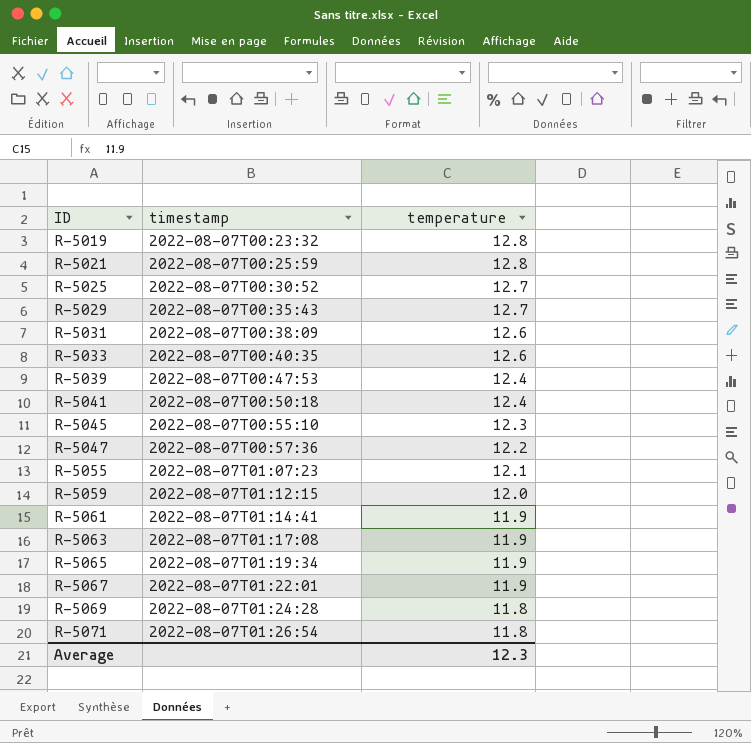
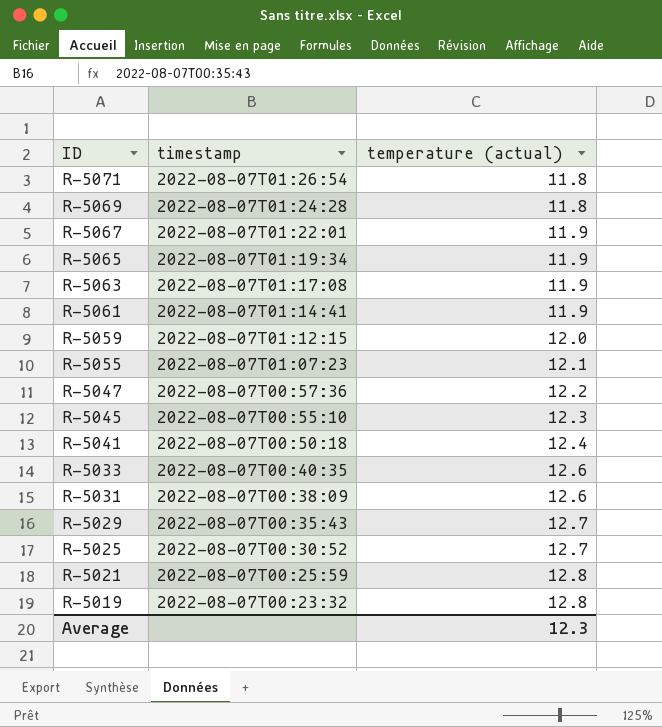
row order: ID ascending -> ID descending
column name: temperature -> temperature (actual)
row R-5039: 2022-08-07T00:47:53 | 12.4 -> none

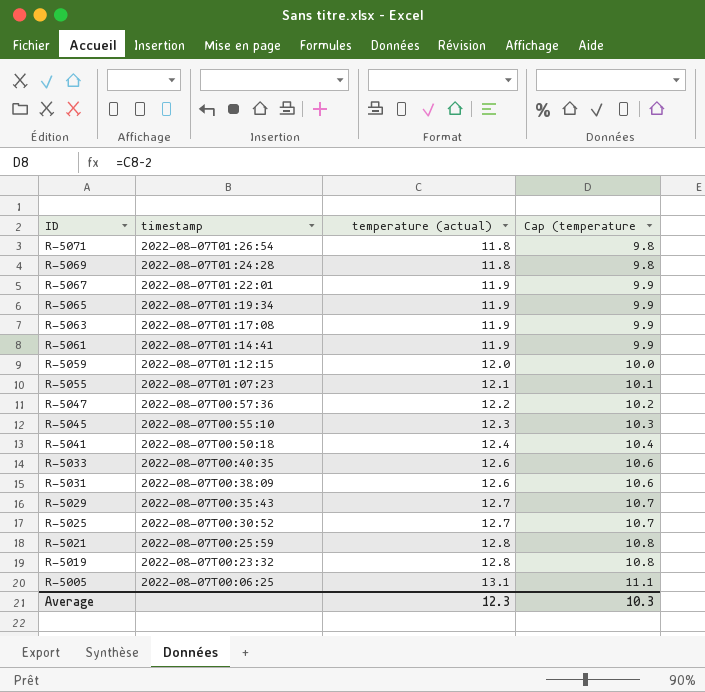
column Cap (temperature | formula: none -> [temperature (actual)] - 2
row R-5005: none -> 2022-08-07T00:06:25 | 13.1 | 11.1

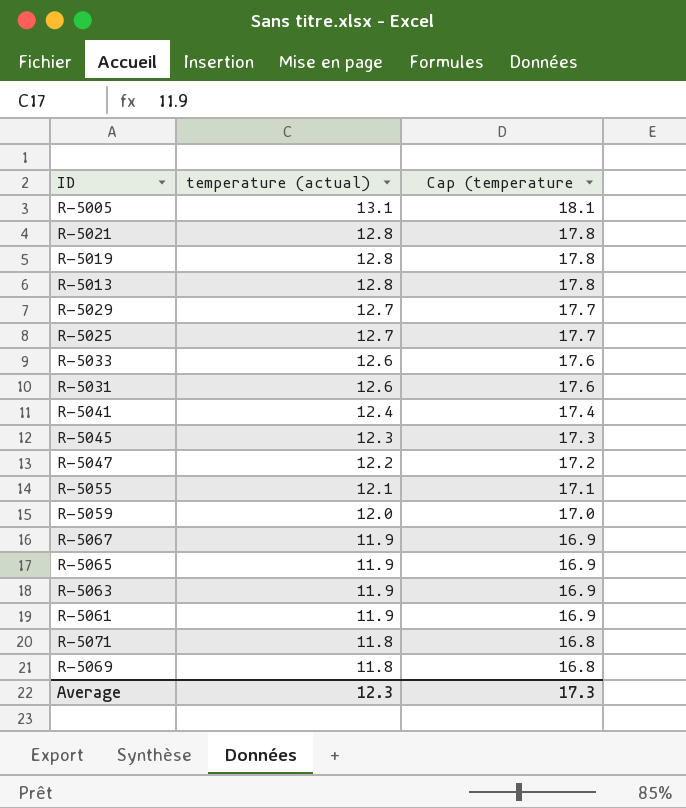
row order: ID descending -> temperature (actual) descending
column timestamp | position: 2 -> none
column Cap (temperature | formula: [temperature (actual)] - 2 -> [temperature (actual)] + 5
row R-5013: none -> 12.8 | 17.8
Average | Cap (temperature: 10.3 -> 17.3

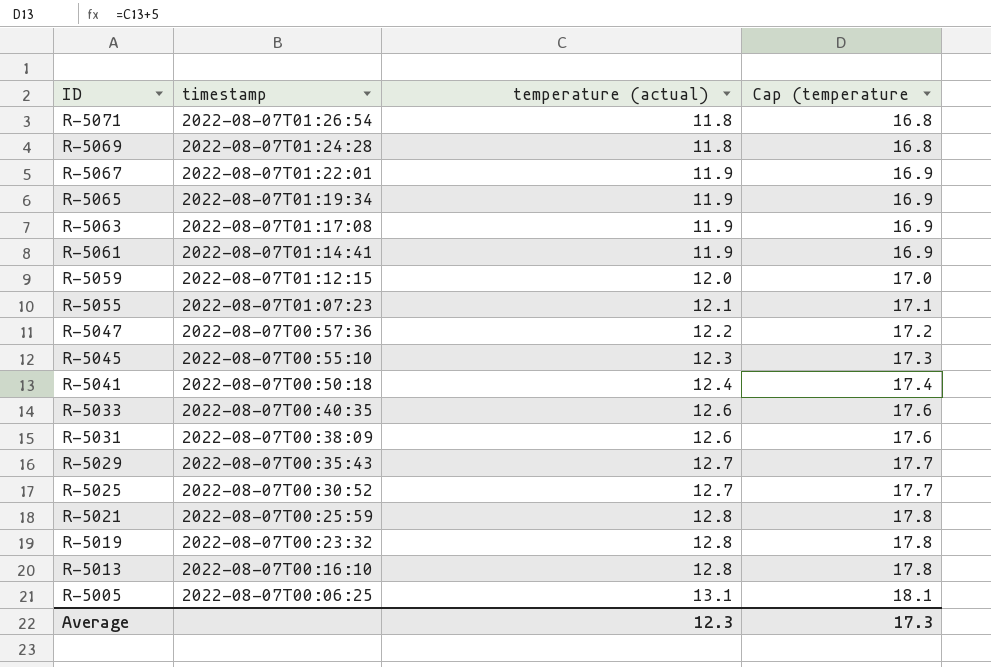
row order: temperature (actual) descending -> ID descending
column timestamp | position: none -> 2

